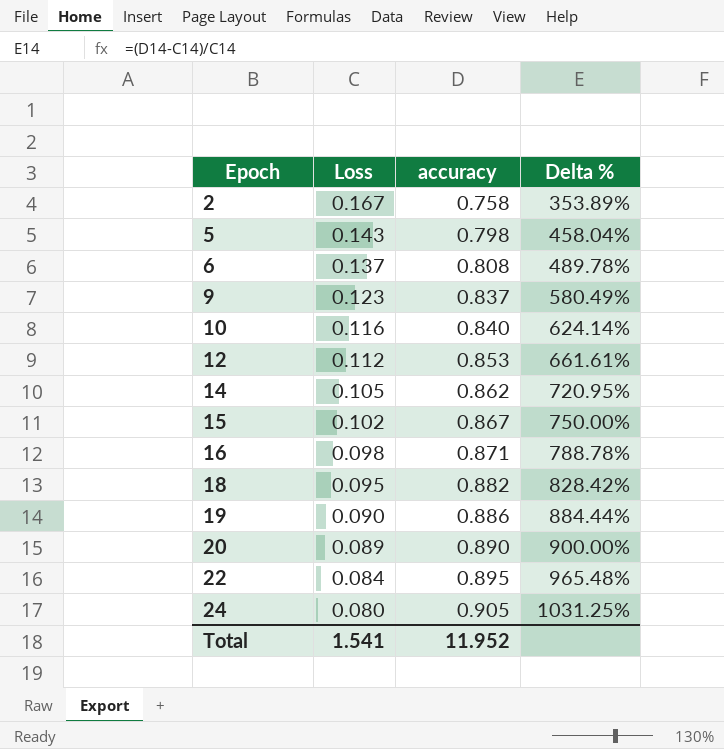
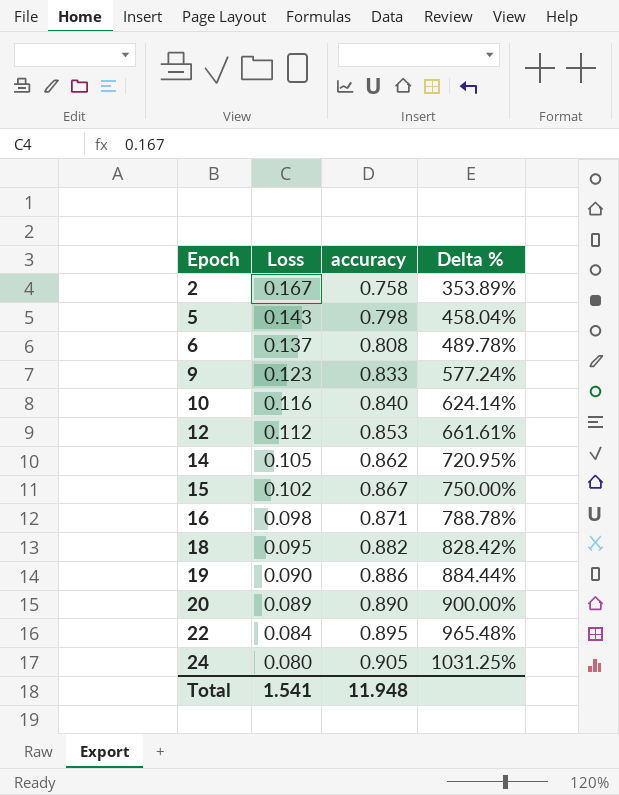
9 | accuracy: 0.837 -> 0.833
9 | Delta %: 580.49% -> 577.24%
Total | accuracy: 11.952 -> 11.948

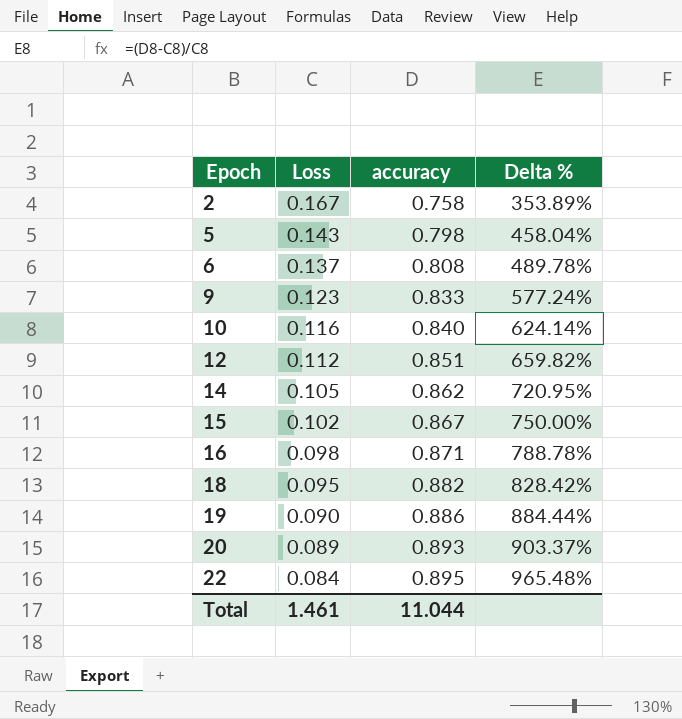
row 24: 0.080 | 0.905 | 1031.25% -> none
12 | accuracy: 0.853 -> 0.851
12 | Delta %: 661.61% -> 659.82%
20 | accuracy: 0.890 -> 0.893
20 | Delta %: 900.00% -> 903.37%
Total | Loss: 1.541 -> 1.461
Total | accuracy: 11.948 -> 11.044

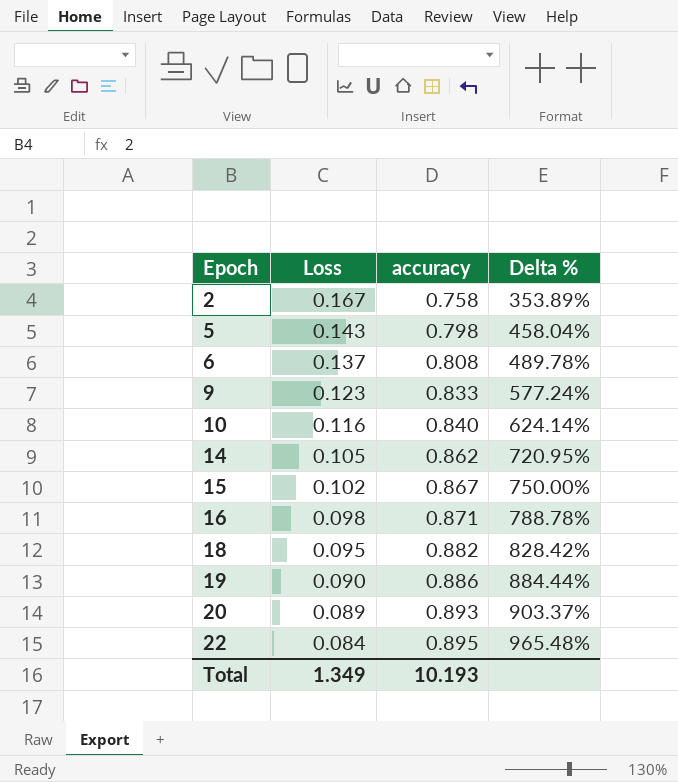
row 12: 0.112 | 0.851 | 659.82% -> none
Total | Loss: 1.461 -> 1.349
Total | accuracy: 11.044 -> 10.193

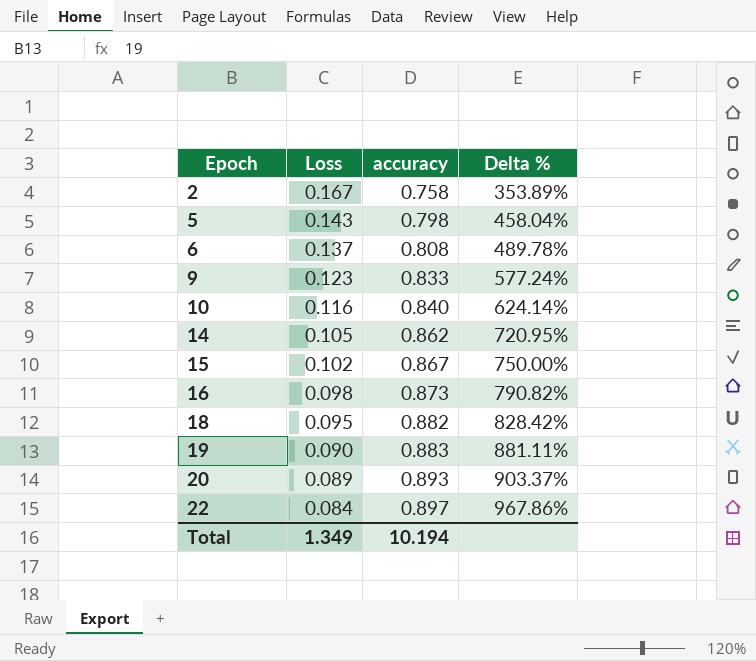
16 | accuracy: 0.871 -> 0.873
16 | Delta %: 788.78% -> 790.82%
19 | accuracy: 0.886 -> 0.883
19 | Delta %: 884.44% -> 881.11%
22 | accuracy: 0.895 -> 0.897
22 | Delta %: 965.48% -> 967.86%
Total | accuracy: 10.193 -> 10.194

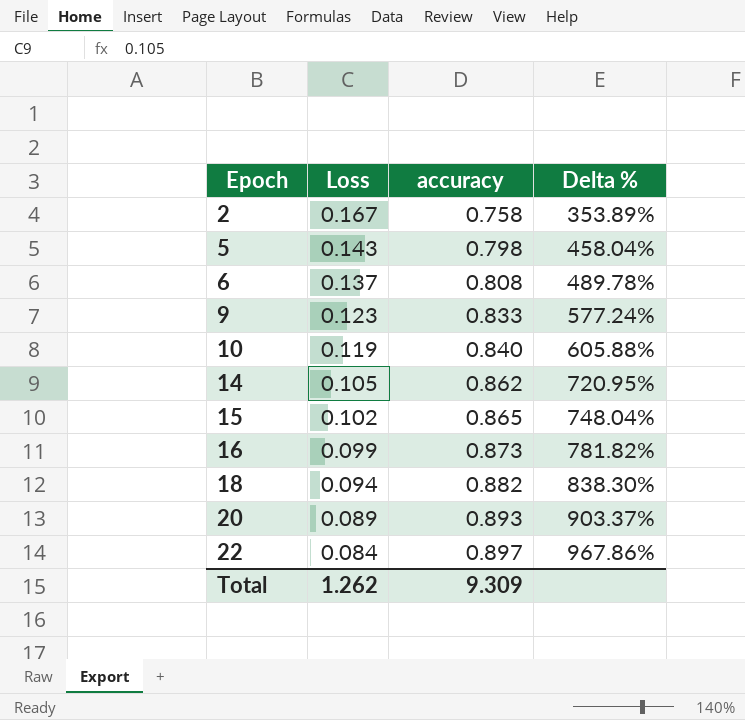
row 19: 0.090 | 0.883 | 881.11% -> none
10 | Loss: 0.116 -> 0.119
10 | Delta %: 624.14% -> 605.88%
15 | accuracy: 0.867 -> 0.865
15 | Delta %: 750.00% -> 748.04%
16 | Loss: 0.098 -> 0.099
16 | Delta %: 790.82% -> 781.82%
18 | Loss: 0.095 -> 0.094
18 | Delta %: 828.42% -> 838.30%
Total | Loss: 1.349 -> 1.262
Total | accuracy: 10.194 -> 9.309

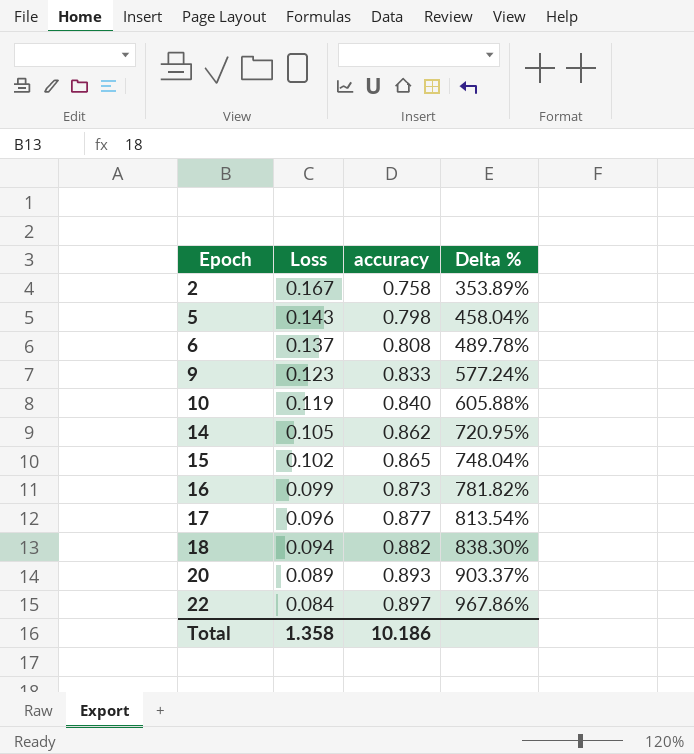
row 17: none -> 0.096 | 0.877 | 813.54%
Total | Loss: 1.262 -> 1.358
Total | accuracy: 9.309 -> 10.186

